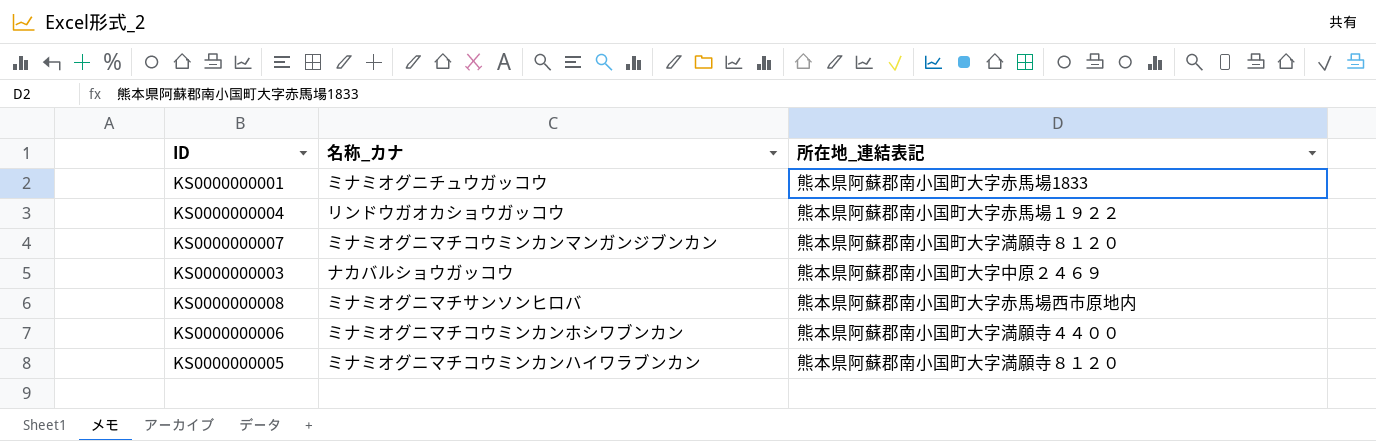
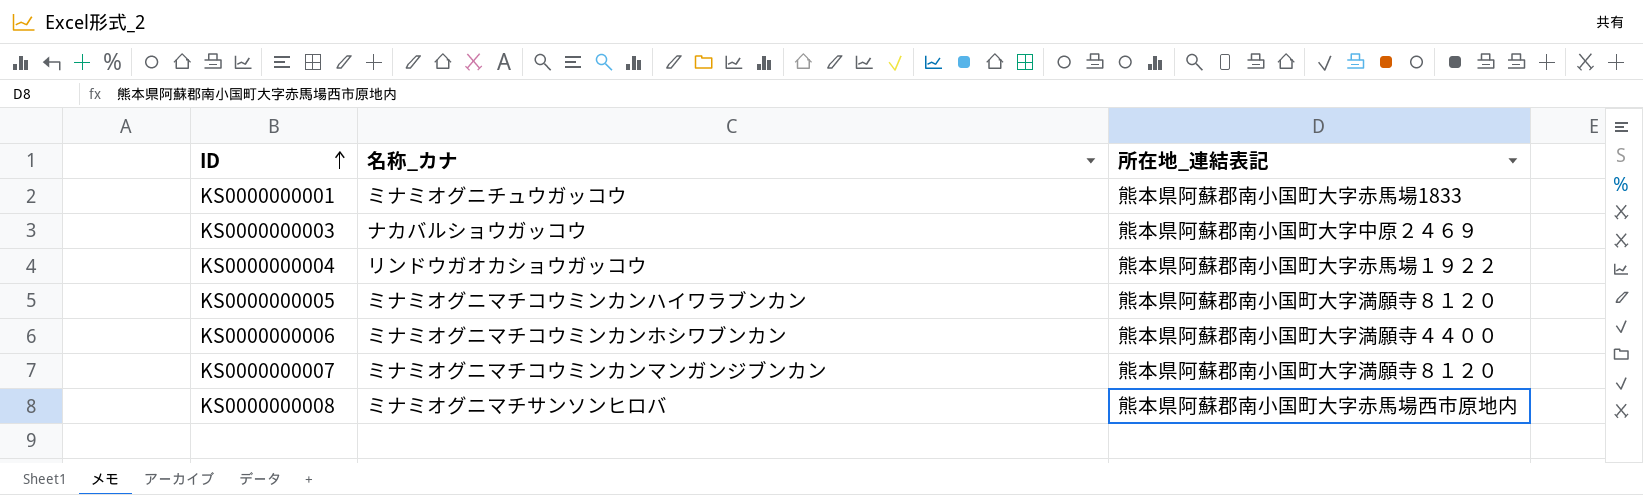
row order: none -> ID ascending

